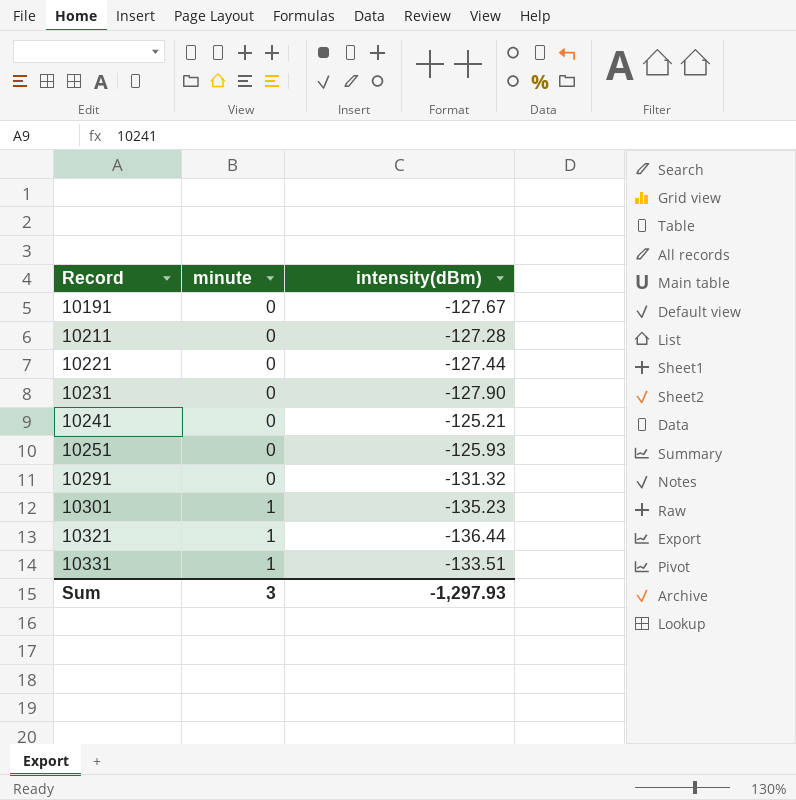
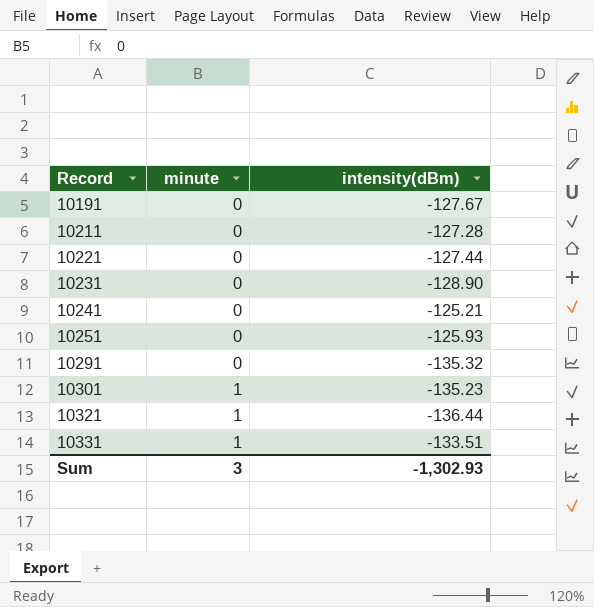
10231 | intensity(dBm): -127.90 -> -128.90
10291 | intensity(dBm): -131.32 -> -135.32
Sum | intensity(dBm): -1,297.93 -> -1,302.93

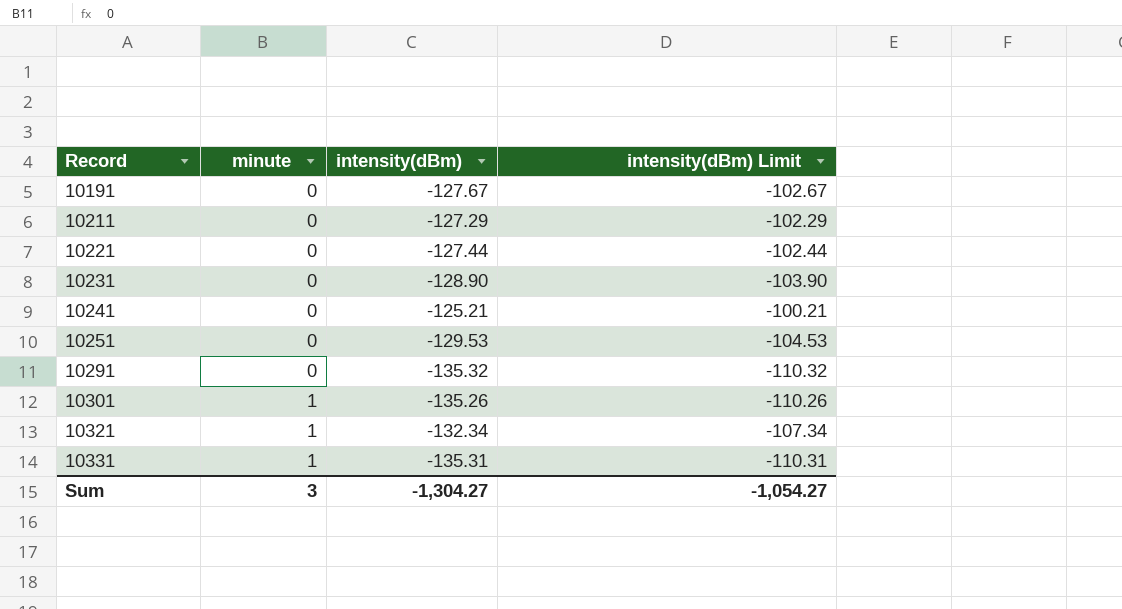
column intensity(dBm) Limit | formula: none -> [intensity(dBm)] + 25
10211 | intensity(dBm): -127.28 -> -127.29
10251 | intensity(dBm): -125.93 -> -129.53
10301 | intensity(dBm): -135.23 -> -135.26
10321 | intensity(dBm): -136.44 -> -132.34
10331 | intensity(dBm): -133.51 -> -135.31
Sum | intensity(dBm): -1,302.93 -> -1,304.27

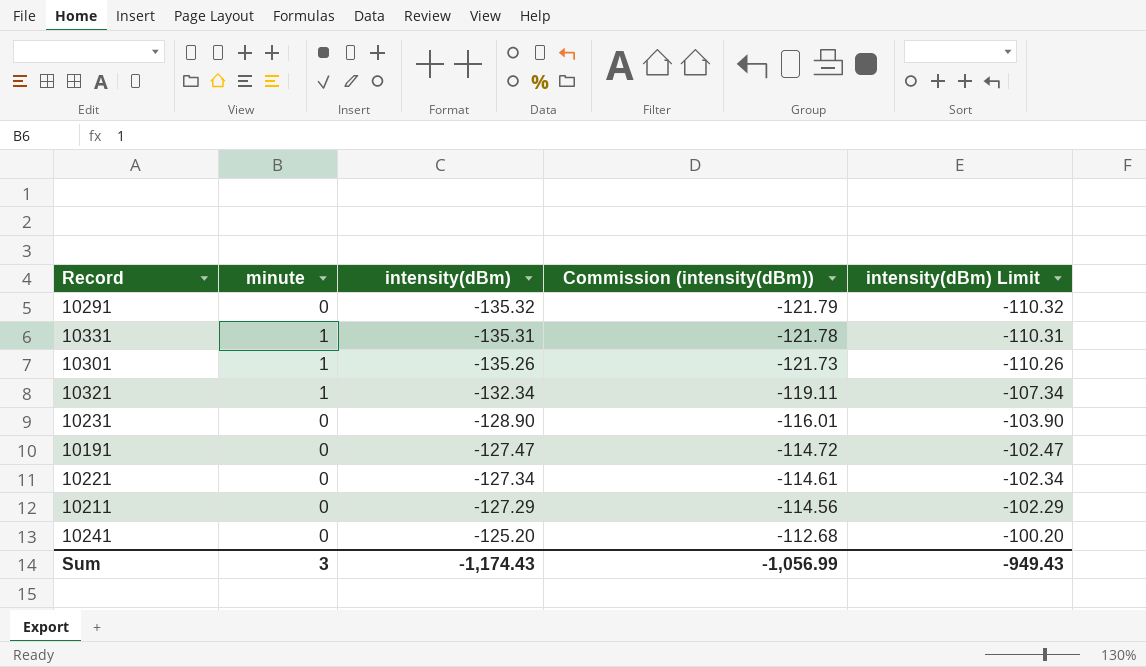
row order: Record ascending -> intensity(dBm) ascending
column Commission (intensity(dBm)) | formula: none -> [intensity(dBm)] * 0.9
row 10251: 0 | -129.53 | -104.53 -> none
10191 | intensity(dBm): -127.67 -> -127.47
10191 | intensity(dBm) Limit: -102.67 -> -102.47
10221 | intensity(dBm): -127.44 -> -127.34
10221 | intensity(dBm) Limit: -102.44 -> -102.34
10241 | intensity(dBm): -125.21 -> -125.20
10241 | intensity(dBm) Limit: -100.21 -> -100.20
Sum | intensity(dBm): -1,304.27 -> -1,174.43
Sum | intensity(dBm) Limit: -1,054.27 -> -949.43

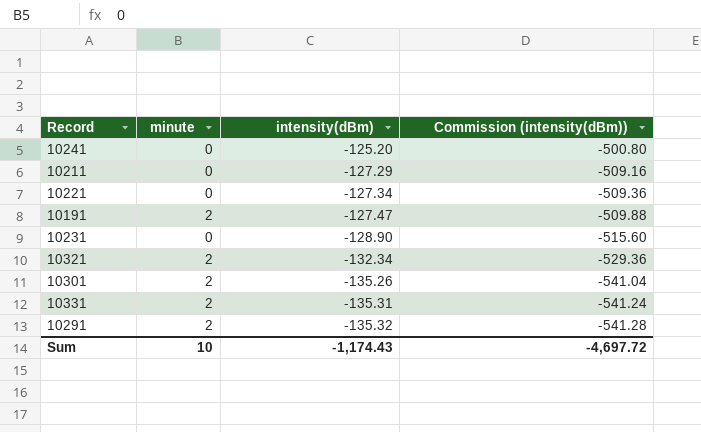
row order: intensity(dBm) ascending -> intensity(dBm) descending
column intensity(dBm) Limit | formula: [intensity(dBm)] + 25 -> none
column Commission (intensity(dBm)) | formula: [intensity(dBm)] * 0.9 -> [intensity(dBm)] * 4
10191 | minute: 0 -> 2
10321 | minute: 1 -> 2
10301 | minute: 1 -> 2
10331 | minute: 1 -> 2
10291 | minute: 0 -> 2
Sum | minute: 3 -> 10
Sum | Commission (intensity(dBm)): -1,056.99 -> -4,697.72

